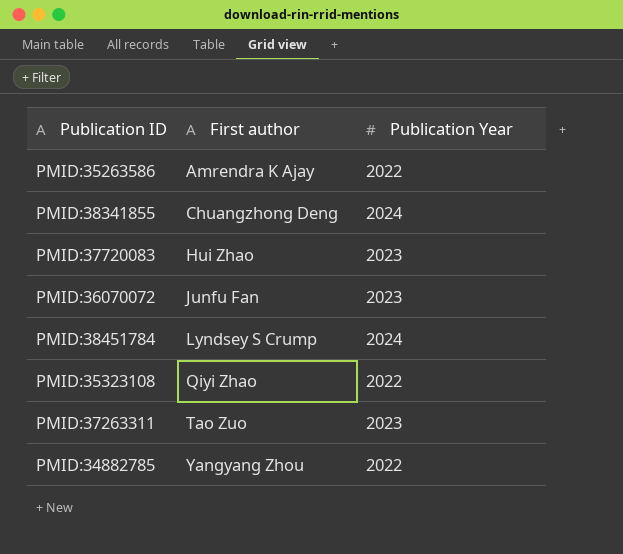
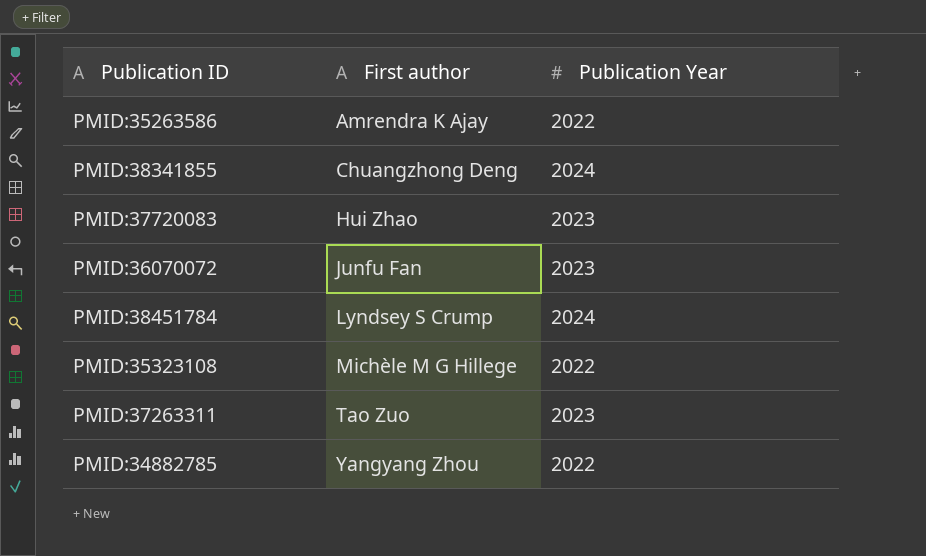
PMID:35323108 | First author: Qiyi Zhao -> Michèle M G Hillege

